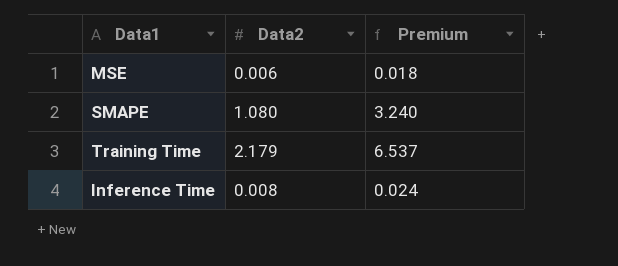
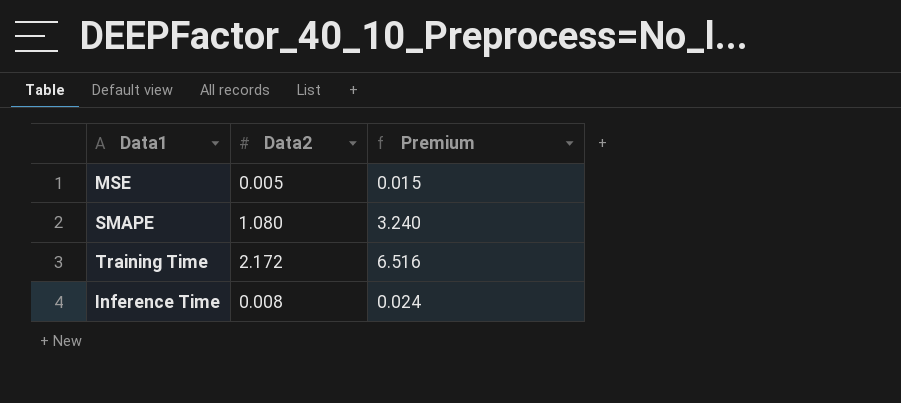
MSE | Data2: 0.006 -> 0.005
MSE | Premium: 0.018 -> 0.015
Training Time | Data2: 2.179 -> 2.172
Training Time | Premium: 6.537 -> 6.516

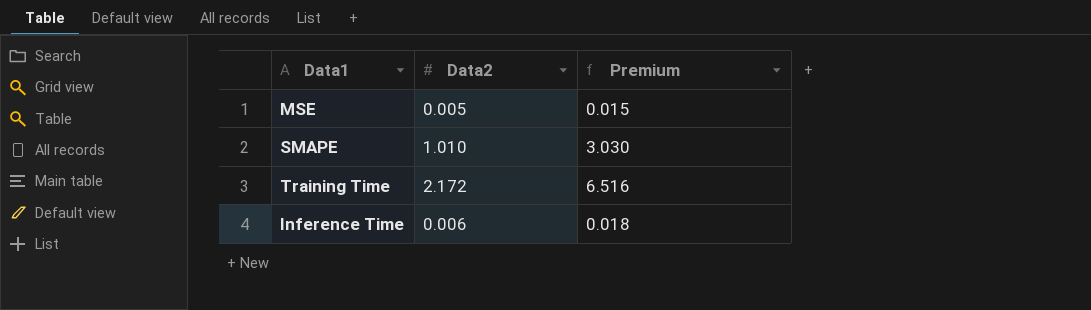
SMAPE | Data2: 1.080 -> 1.010
SMAPE | Premium: 3.240 -> 3.030
Inference Time | Data2: 0.008 -> 0.006
Inference Time | Premium: 0.024 -> 0.018

